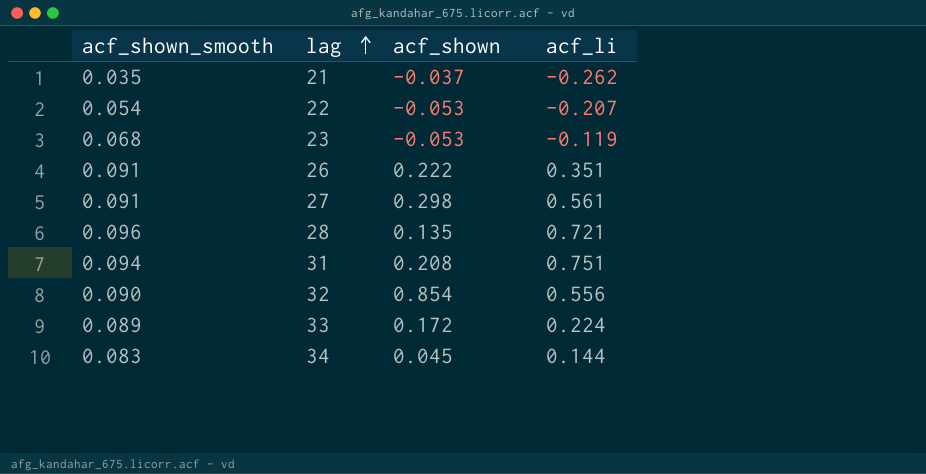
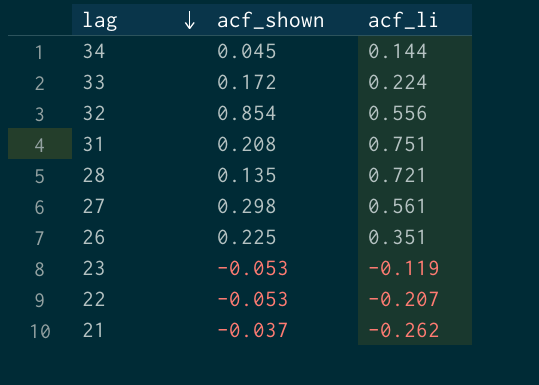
row order: lag ascending -> lag descending
column acf_shown_smooth | position: 1 -> none
26 | acf_shown: 0.222 -> 0.225

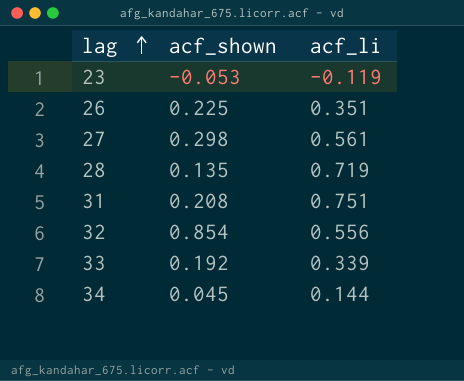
row order: lag descending -> lag ascending
row 22: -0.053 | -0.207 -> none
row 21: -0.037 | -0.262 -> none
28 | acf_li: 0.721 -> 0.719
33 | acf_shown: 0.172 -> 0.192
33 | acf_li: 0.224 -> 0.339

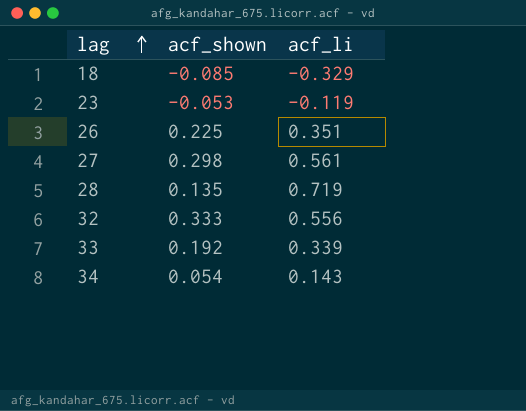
row 31: 0.208 | 0.751 -> none
row 18: none -> -0.085 | -0.329
32 | acf_shown: 0.854 -> 0.333
34 | acf_shown: 0.045 -> 0.054
34 | acf_li: 0.144 -> 0.143

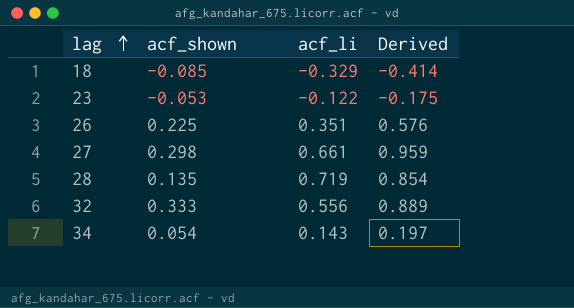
column Derived | formula: none -> [acf_shown] + [acf_li]
row 33: 0.192 | 0.339 -> none
23 | acf_li: -0.119 -> -0.122
27 | acf_li: 0.561 -> 0.661

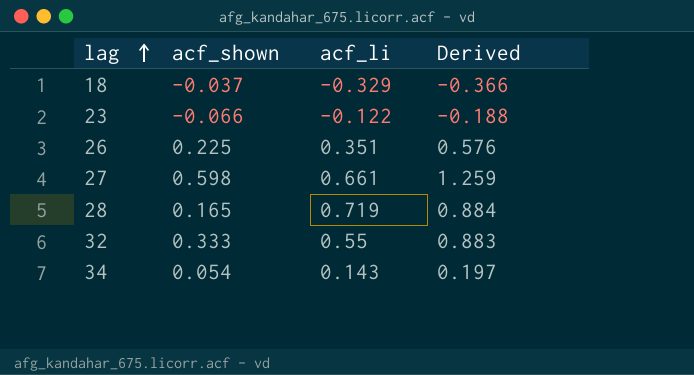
18 | acf_shown: -0.085 -> -0.037
18 | Derived: -0.414 -> -0.366
23 | acf_shown: -0.053 -> -0.066
23 | Derived: -0.175 -> -0.188
27 | acf_shown: 0.298 -> 0.598
27 | Derived: 0.959 -> 1.259
28 | acf_shown: 0.135 -> 0.165
28 | Derived: 0.854 -> 0.884
32 | acf_li: 0.556 -> 0.55
32 | Derived: 0.889 -> 0.883

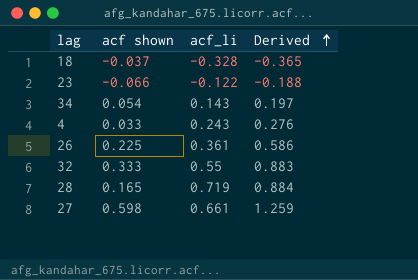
row order: lag ascending -> Derived ascending
column name: acf_shown -> acf shown
18 | acf_li: -0.329 -> -0.328
18 | Derived: -0.366 -> -0.365
row 4: none -> 0.033 | 0.243 | 0.276
26 | acf_li: 0.351 -> 0.361
26 | Derived: 0.576 -> 0.586

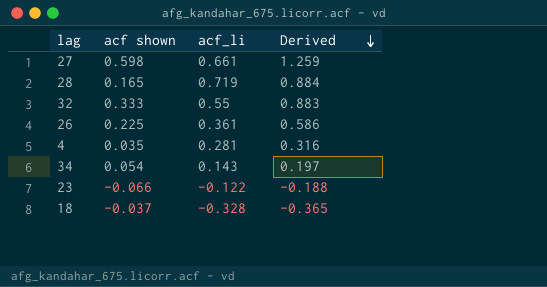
row order: Derived ascending -> Derived descending
4 | acf shown: 0.033 -> 0.035
4 | acf_li: 0.243 -> 0.281
4 | Derived: 0.276 -> 0.316

